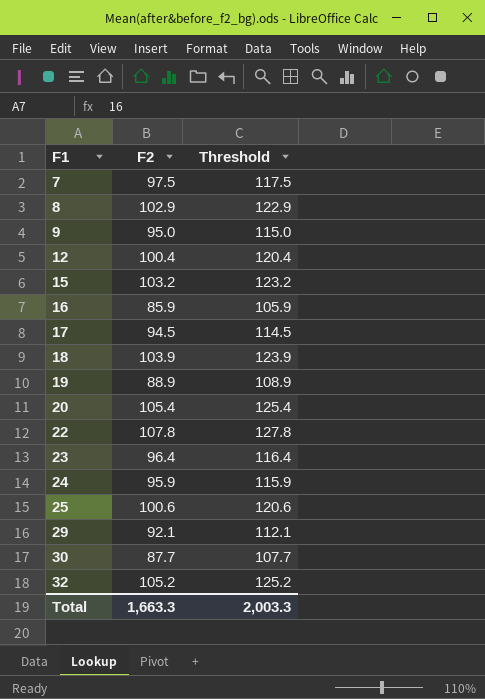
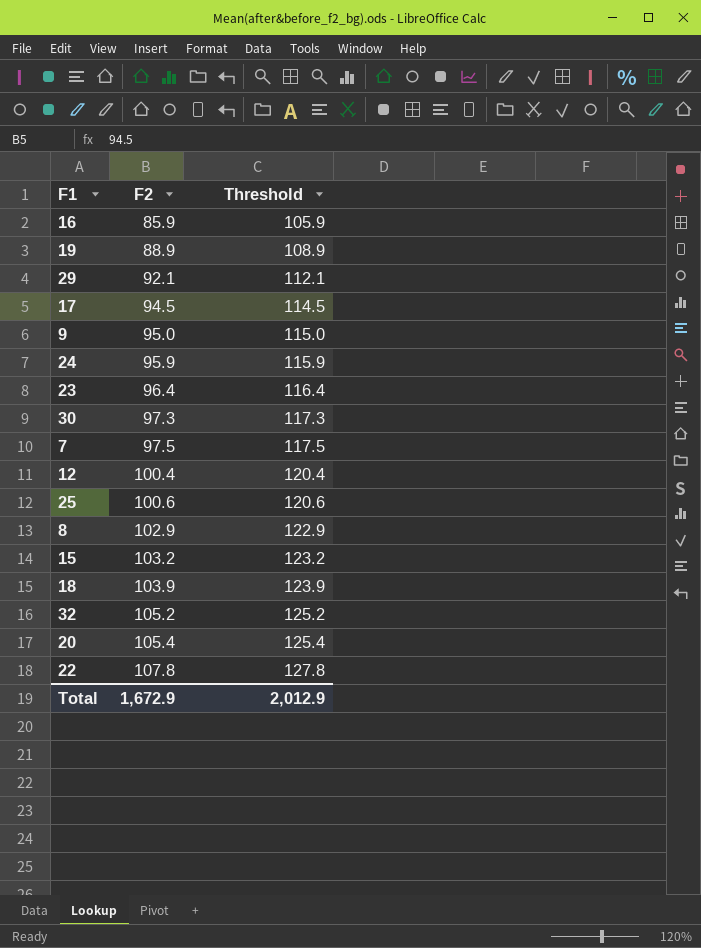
row order: F1 ascending -> F2 ascending
30 | F2: 87.7 -> 97.3
30 | Threshold: 107.7 -> 117.3
Total | F2: 1,663.3 -> 1,672.9
Total | Threshold: 2,003.3 -> 2,012.9

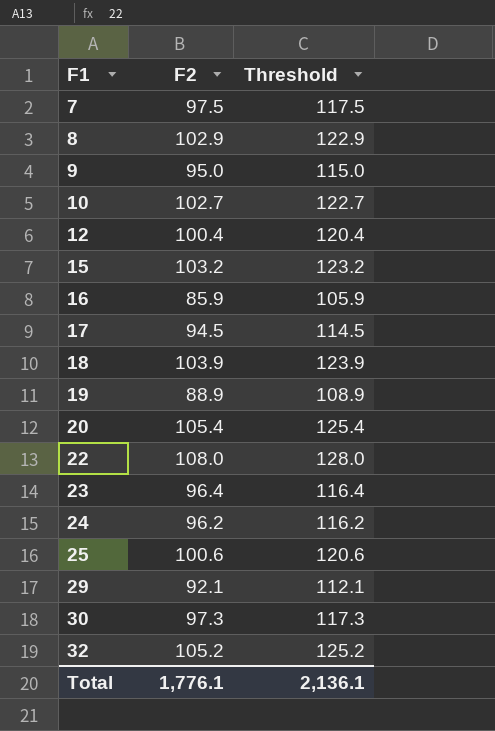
row order: F2 ascending -> F1 ascending
row 10: none -> 102.7 | 122.7
22 | F2: 107.8 -> 108.0
22 | Threshold: 127.8 -> 128.0
24 | F2: 95.9 -> 96.2
24 | Threshold: 115.9 -> 116.2
Total | F2: 1,672.9 -> 1,776.1
Total | Threshold: 2,012.9 -> 2,136.1

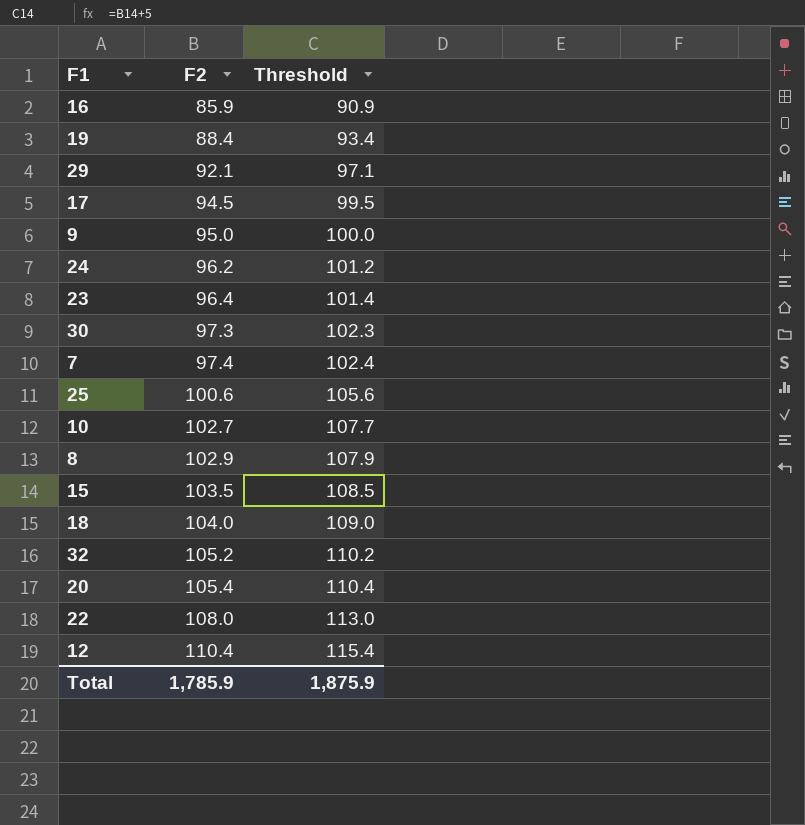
row order: F1 ascending -> F2 ascending
column Threshold | formula: [F2] + 20 -> [F2] + 5
19 | F2: 88.9 -> 88.4
7 | F2: 97.5 -> 97.4
15 | F2: 103.2 -> 103.5
18 | F2: 103.9 -> 104.0
12 | F2: 100.4 -> 110.4
Total | F2: 1,776.1 -> 1,785.9
Total | Threshold: 2,136.1 -> 1,875.9

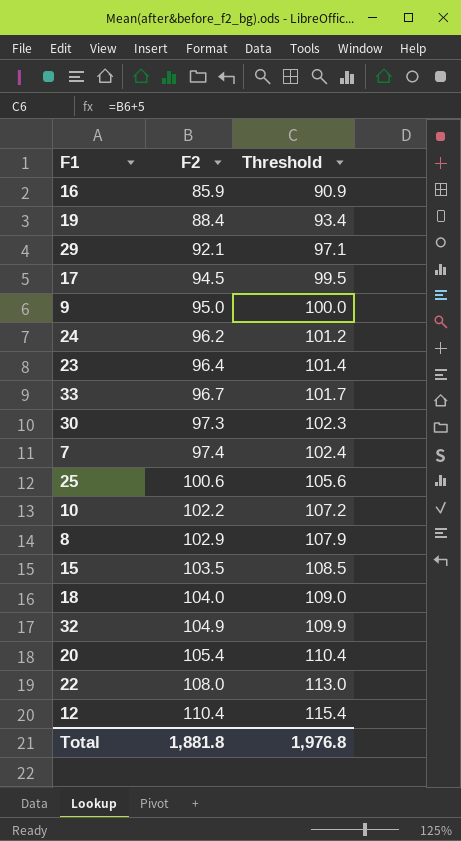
row 33: none -> 96.7 | 101.7
10 | F2: 102.7 -> 102.2
10 | Threshold: 107.7 -> 107.2
32 | F2: 105.2 -> 104.9
32 | Threshold: 110.2 -> 109.9
Total | F2: 1,785.9 -> 1,881.8
Total | Threshold: 1,875.9 -> 1,976.8

